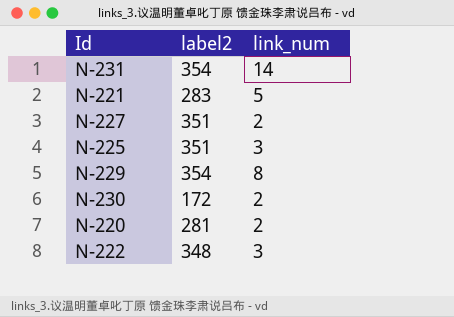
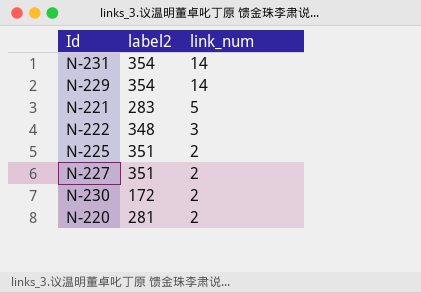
row order: none -> link_num descending
N-229 | link_num: 8 -> 14
N-225 | link_num: 3 -> 2

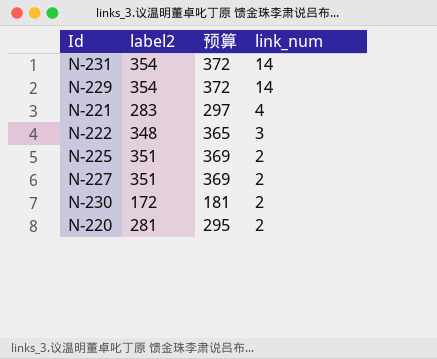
column 预算 | formula: none -> [label2] * 1.05
N-221 | link_num: 5 -> 4

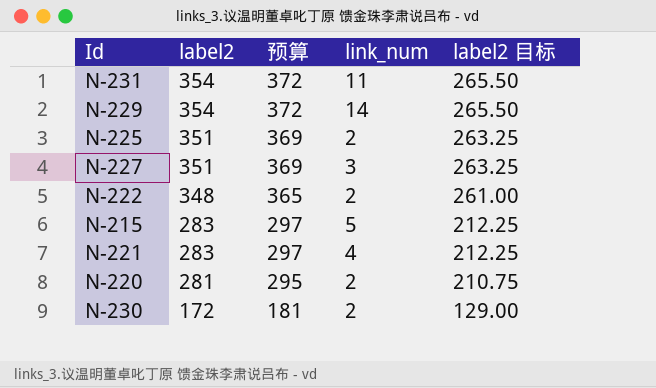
row order: link_num descending -> label2 descending
column label2 目标 | formula: none -> [label2] * 0.75
N-231 | link_num: 14 -> 11
N-227 | link_num: 2 -> 3
N-222 | link_num: 3 -> 2
row N-215: none -> 283 | 297 | 5 | 212.25

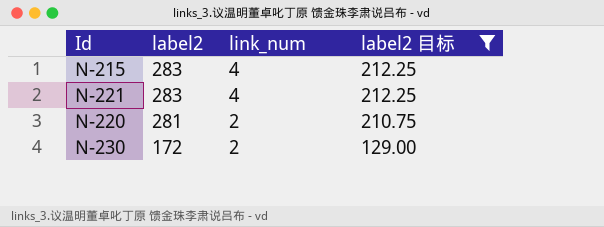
filter: none -> label2 目标 <= 212.25
column 预算 | formula: [label2] * 1.05 -> none
N-215 | link_num: 5 -> 4

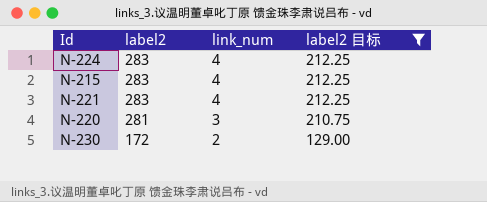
row N-224: none -> 283 | 4 | 212.25
N-220 | link_num: 2 -> 3

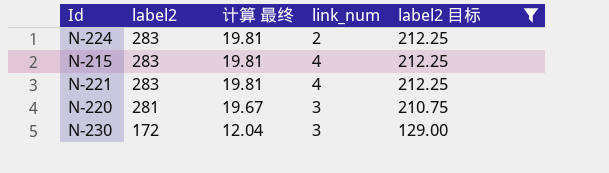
column 计算 最终 | formula: none -> [label2] * 0.07
N-224 | link_num: 4 -> 2
N-230 | link_num: 2 -> 3

